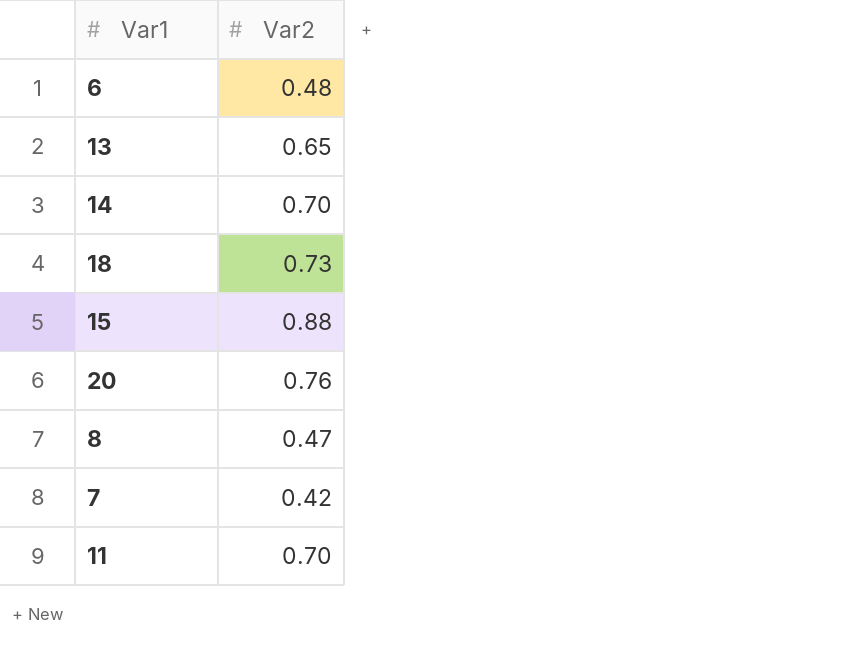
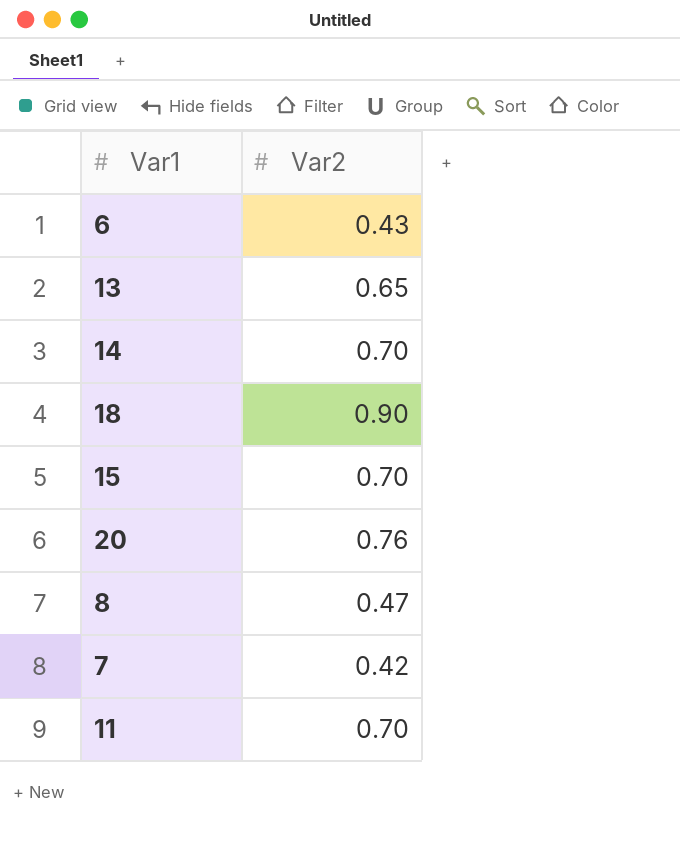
6 | Var2: 0.48 -> 0.43
18 | Var2: 0.73 -> 0.90
15 | Var2: 0.88 -> 0.70

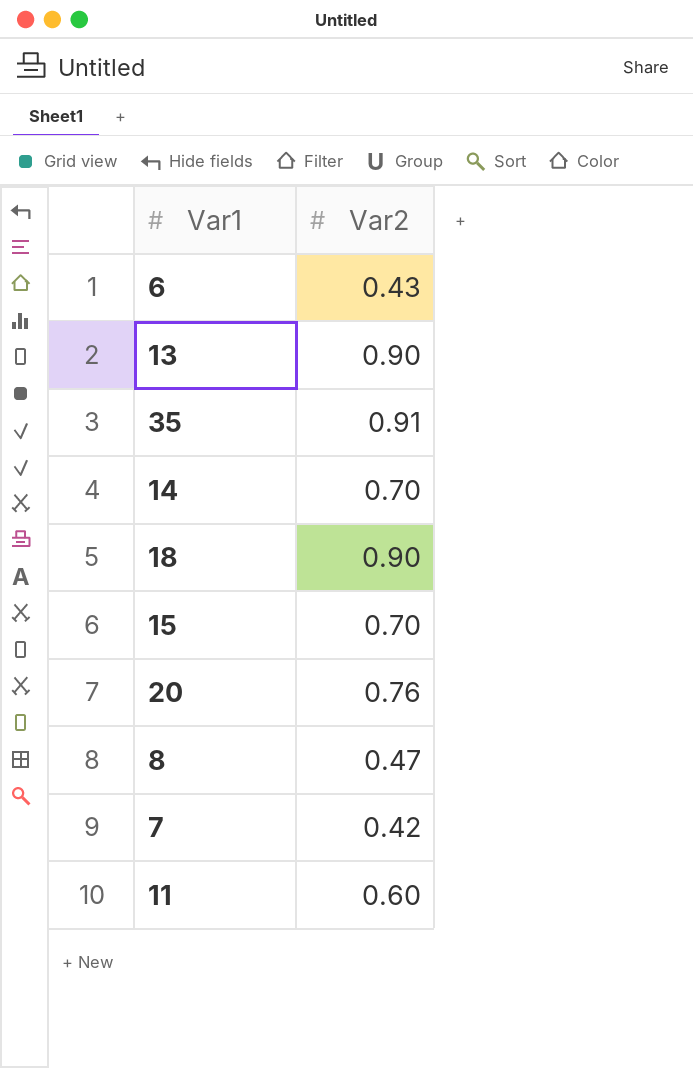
13 | Var2: 0.65 -> 0.90
row 35: none -> 0.91
11 | Var2: 0.70 -> 0.60

